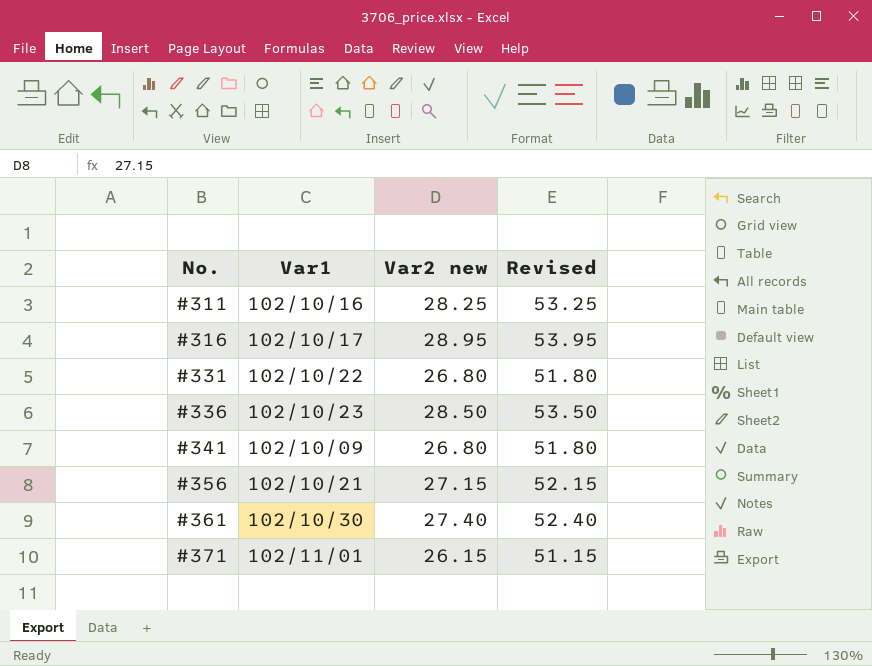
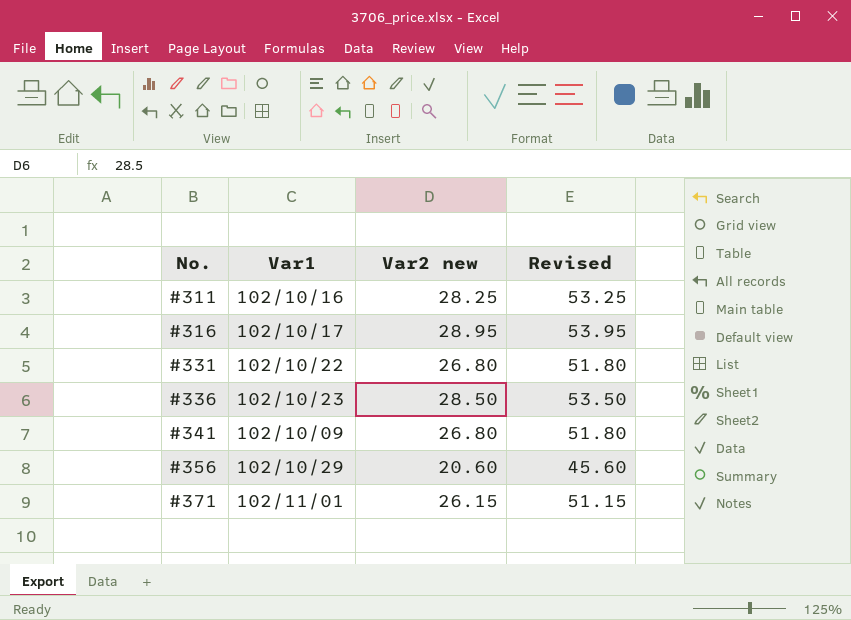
row #361: 102/10/30 | 27.40 | 52.40 -> none
#356 | Var1: 102/10/21 -> 102/10/29
#356 | Var2 new: 27.15 -> 20.60
#356 | Revised: 52.15 -> 45.60

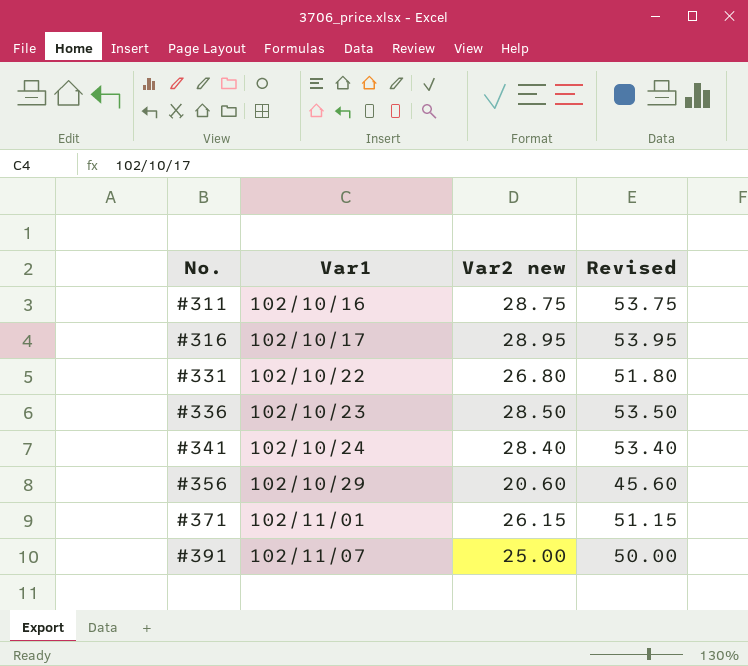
#311 | Var2 new: 28.25 -> 28.75
#311 | Revised: 53.25 -> 53.75
#341 | Var1: 102/10/09 -> 102/10/24
#341 | Var2 new: 26.80 -> 28.40
#341 | Revised: 51.80 -> 53.40
row #391: none -> 102/11/07 | 25.00 | 50.00

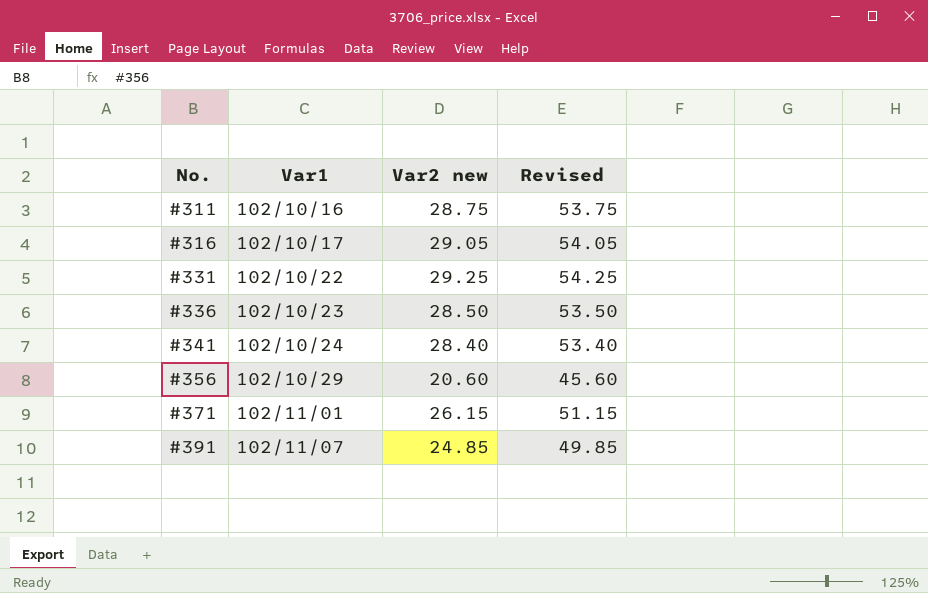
#316 | Var2 new: 28.95 -> 29.05
#316 | Revised: 53.95 -> 54.05
#331 | Var2 new: 26.80 -> 29.25
#331 | Revised: 51.80 -> 54.25
#391 | Var2 new: 25.00 -> 24.85
#391 | Revised: 50.00 -> 49.85

